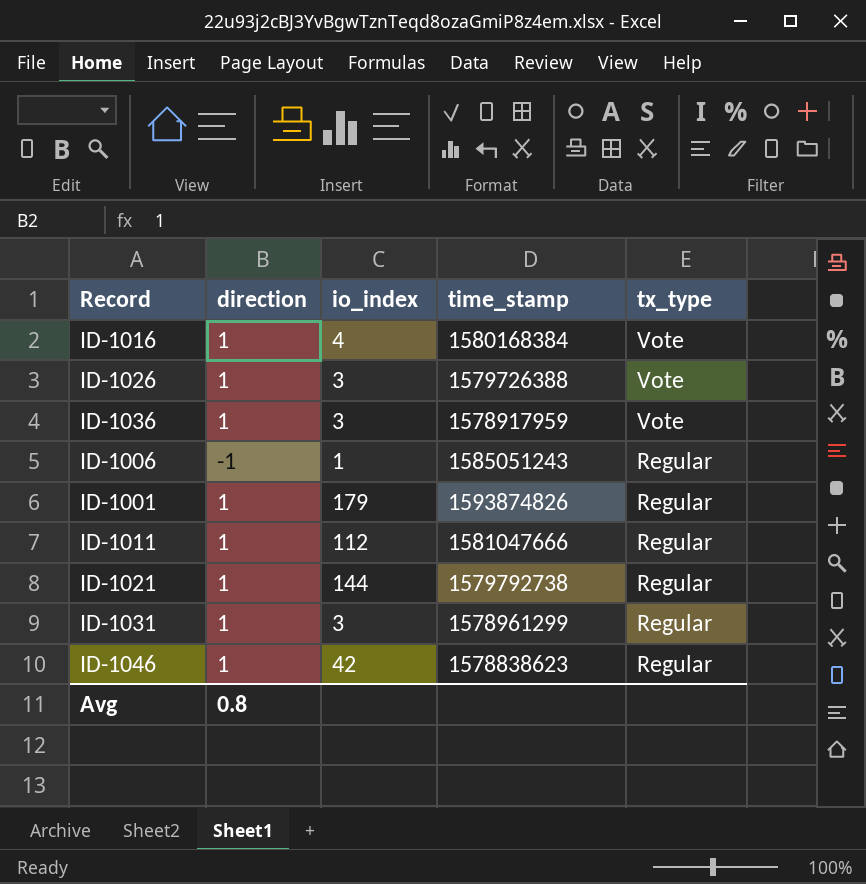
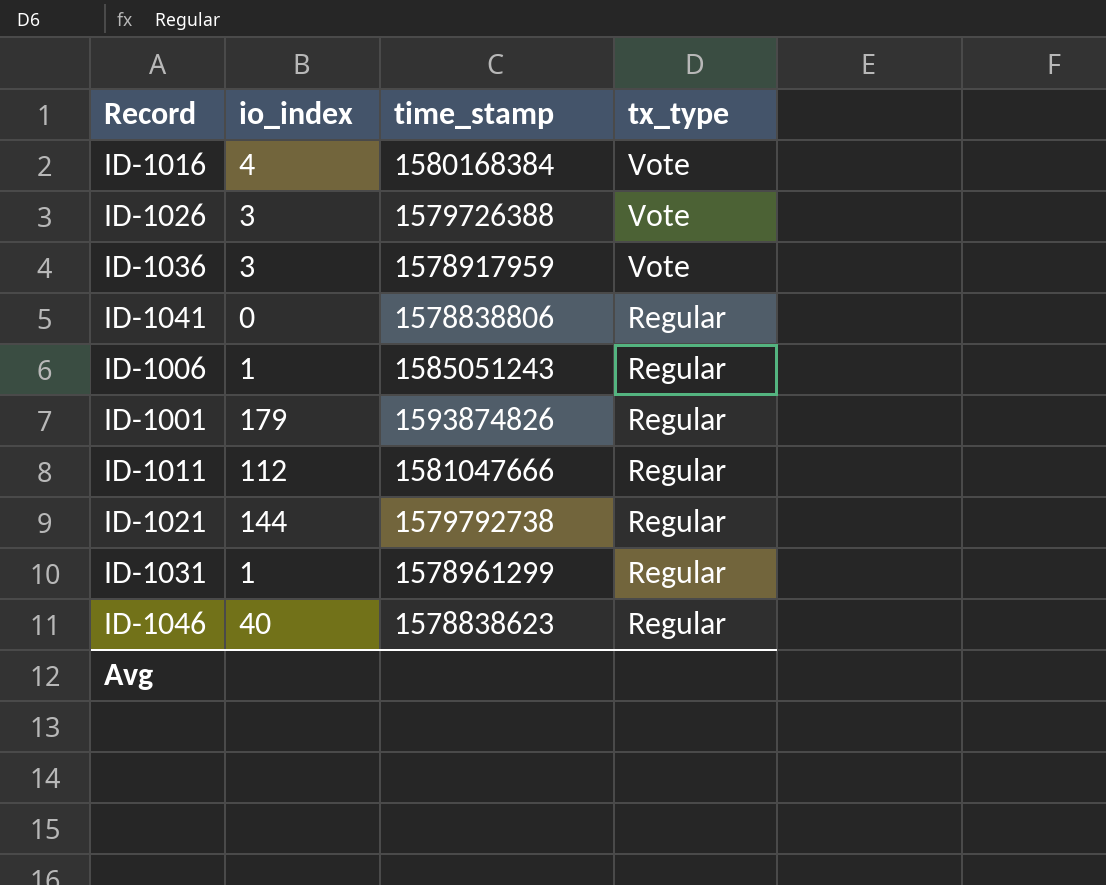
column direction | position: 2 -> none
row ID-1041: none -> 0 | 1578838806 | Regular
ID-1031 | io_index: 3 -> 1
ID-1046 | io_index: 42 -> 40

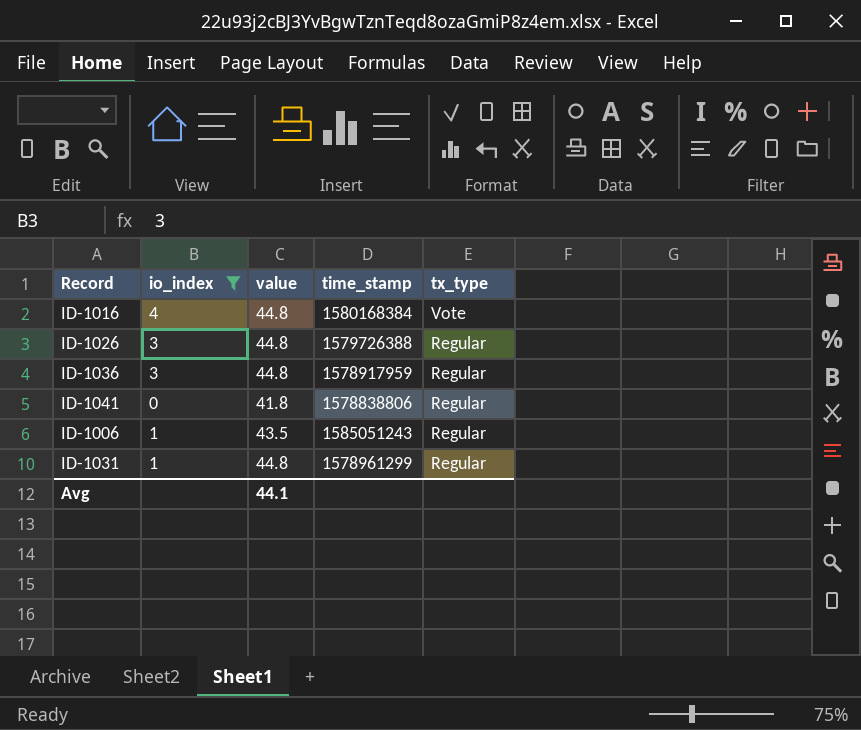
filter: none -> io_index <= 4
column value | position: none -> 3
ID-1026 | tx_type: Vote -> Regular
ID-1036 | tx_type: Vote -> Regular

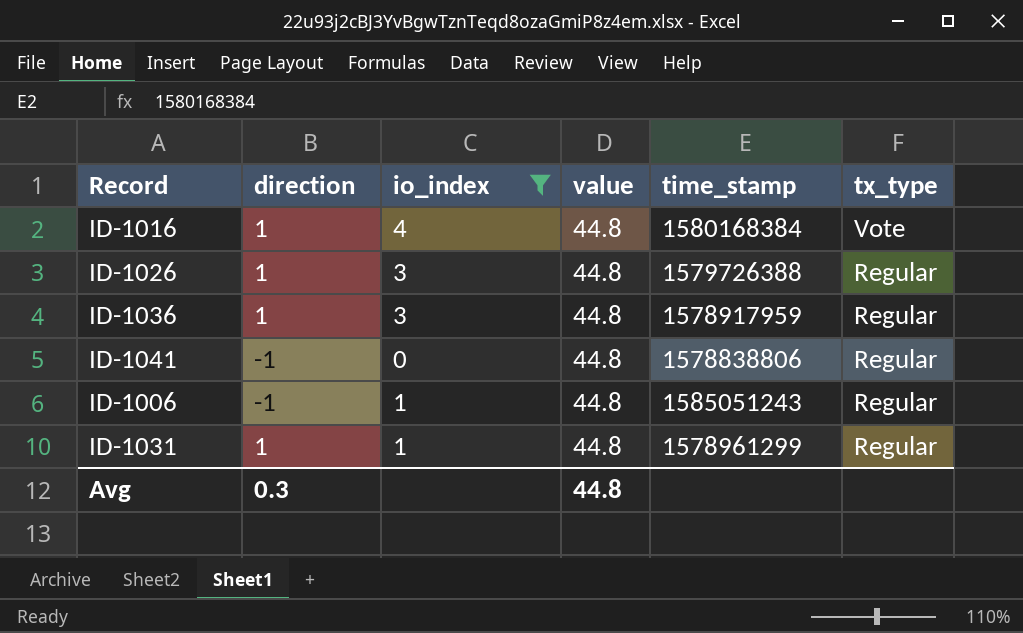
column direction | position: none -> 2
ID-1041 | value: 41.8 -> 44.8
ID-1006 | value: 43.5 -> 44.8
Avg | value: 44.1 -> 44.8

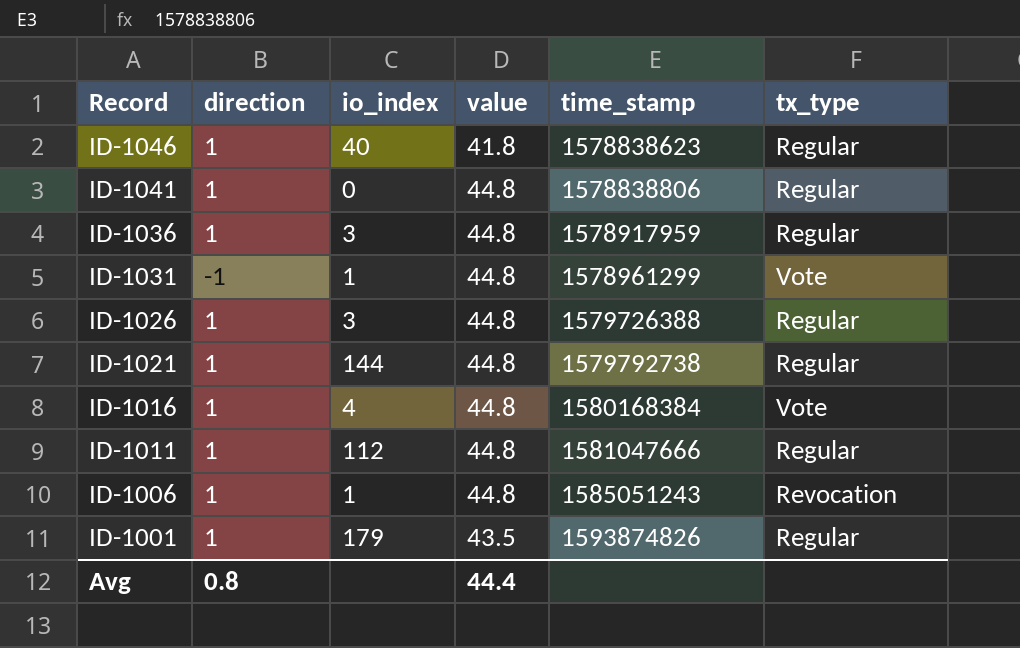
filter: io_index <= 4 -> none
row order: tx_type descending -> Record descending
ID-1041 | direction: -1 -> 1
ID-1031 | direction: 1 -> -1
ID-1031 | tx_type: Regular -> Vote
ID-1006 | direction: -1 -> 1
ID-1006 | tx_type: Regular -> Revocation
Avg | direction: 0.3 -> 0.8
Avg | value: 44.8 -> 44.4

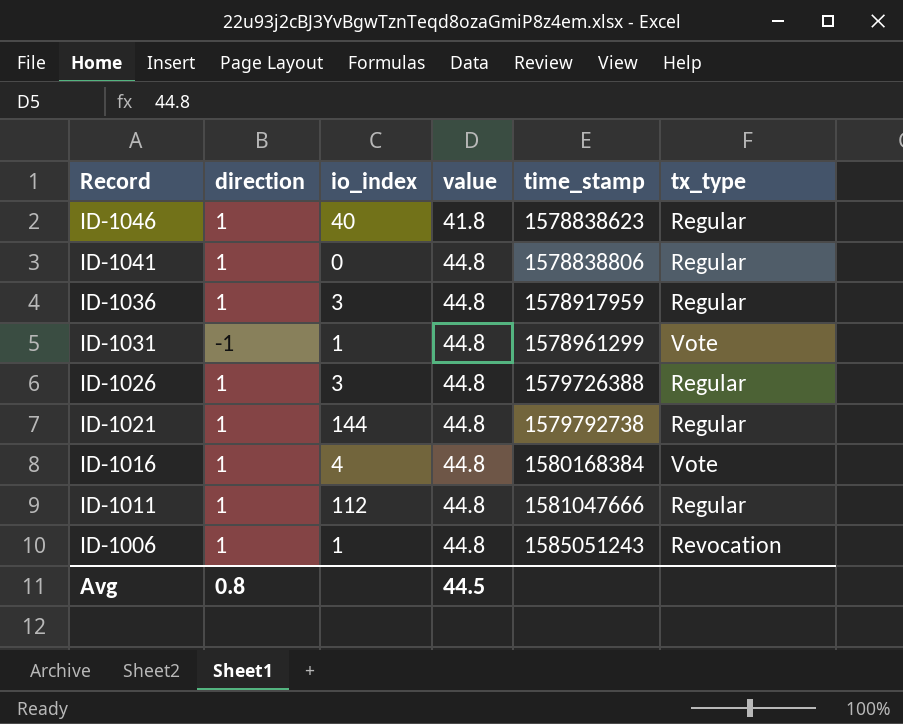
row ID-1001: 1 | 179 | 43.5 | 1593874826 | Regular -> none
Avg | value: 44.4 -> 44.5

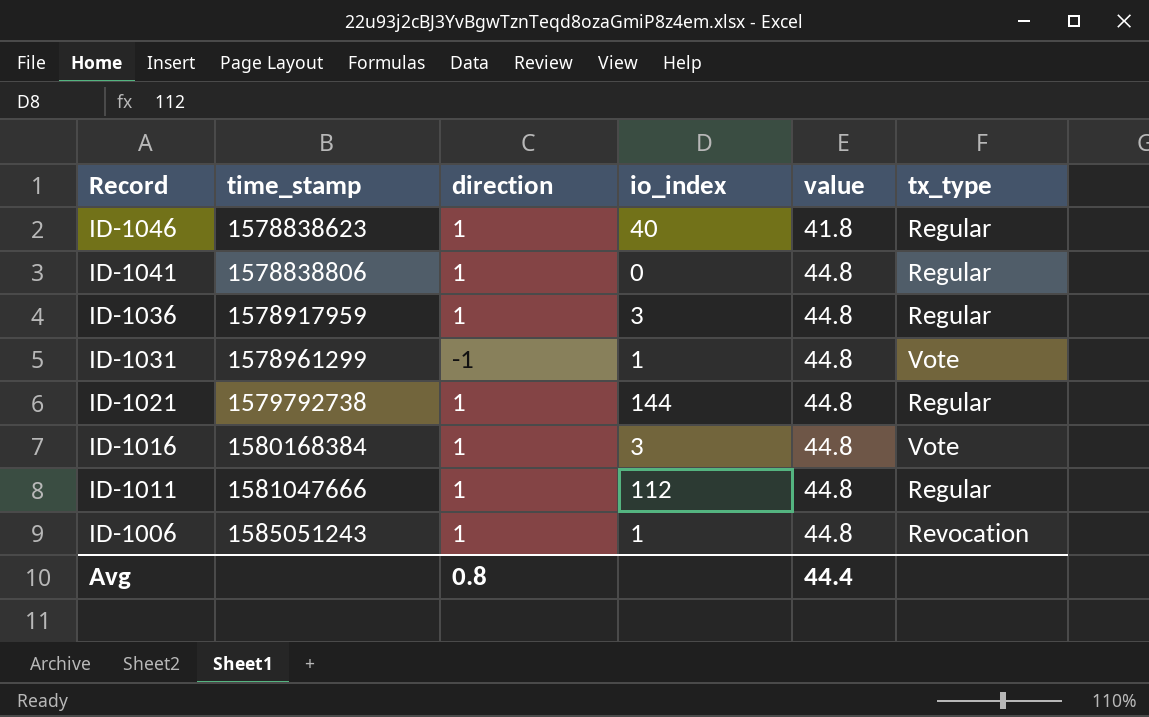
column time_stamp | position: 5 -> 2
row ID-1026: 1 | 3 | 44.8 | 1579726388 | Regular -> none
ID-1016 | io_index: 4 -> 3
Avg | value: 44.5 -> 44.4

